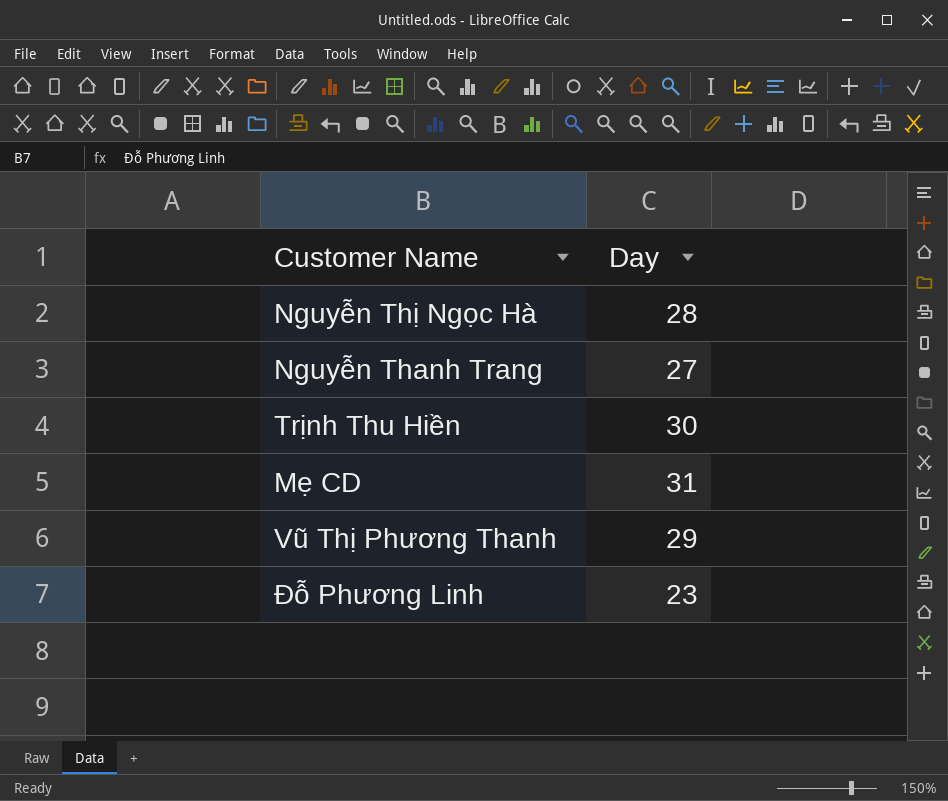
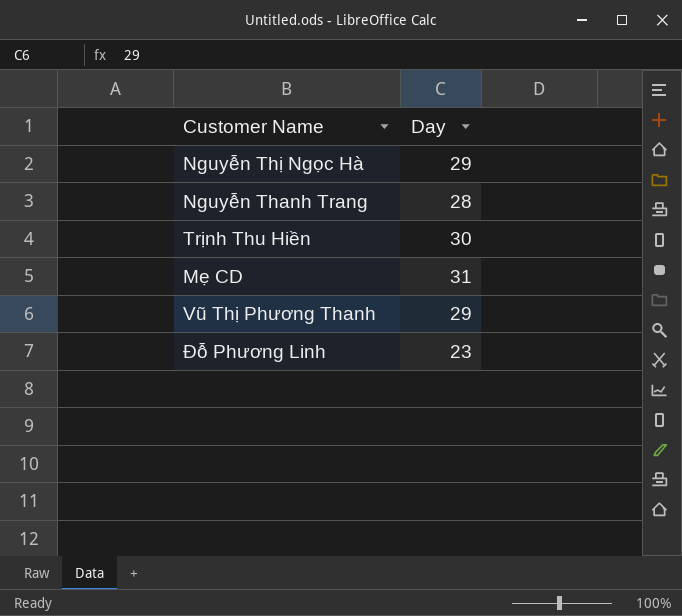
Nguyễn Thị Ngọc Hà | Day: 28 -> 29
Nguyễn Thanh Trang | Day: 27 -> 28

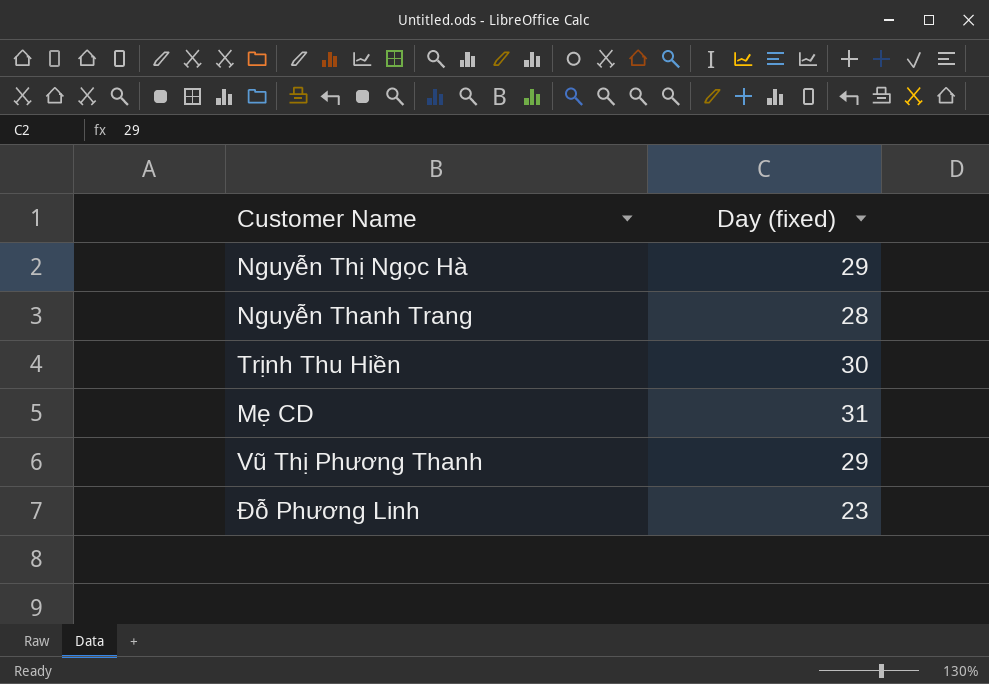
column name: Day -> Day (fixed)

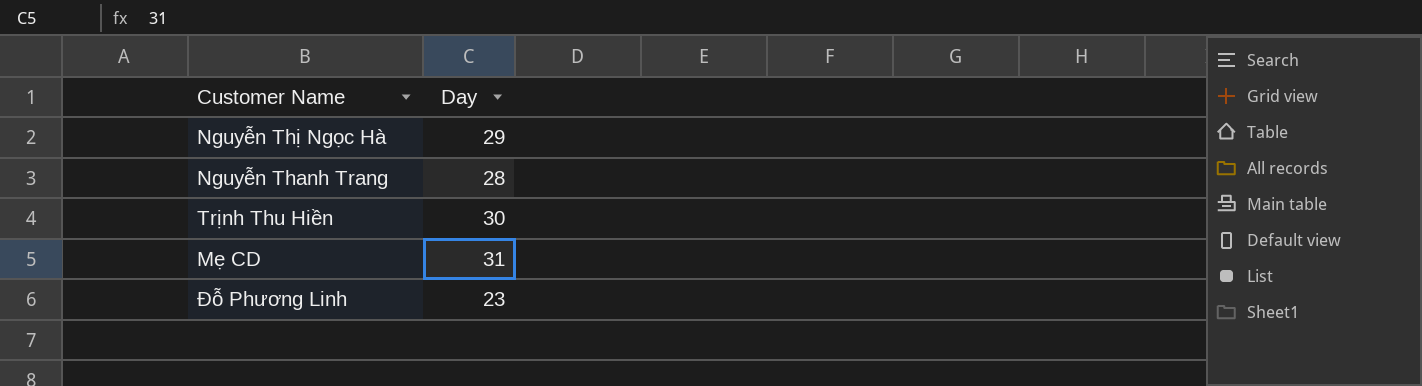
column name: Day (fixed) -> Day
row Vũ Thị Phương Thanh: 29 -> none

